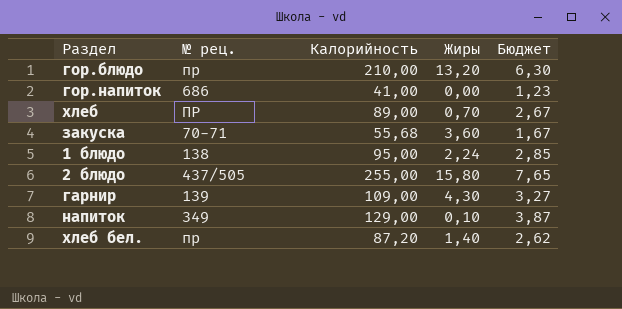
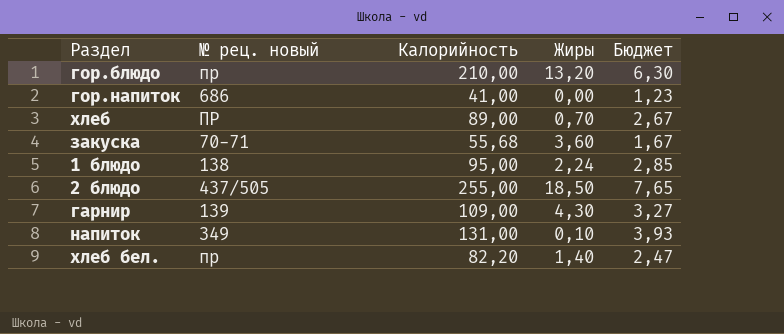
column name: № рец. -> № рец. новый
2 блюдо | Жиры: 15,80 -> 18,50
напиток | Калорийность: 129,00 -> 131,00
напиток | Бюджет: 3,87 -> 3,93
хлеб бел. | Калорийность: 87,20 -> 82,20
хлеб бел. | Бюджет: 2,62 -> 2,47

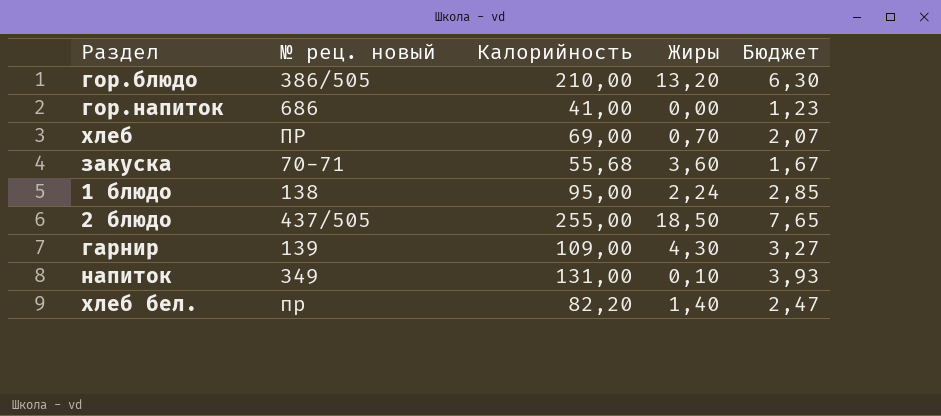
гор.блюдо | № рец. новый: пр -> 386/505
хлеб | Калорийность: 89,00 -> 69,00
хлеб | Бюджет: 2,67 -> 2,07

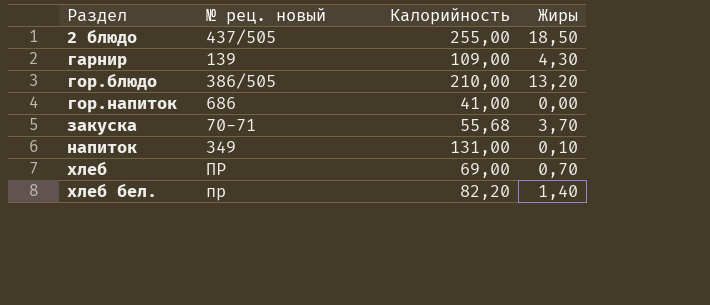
row order: none -> Раздел ascending
column Бюджет | formula: [Калорийность] * 0,03 -> none
row 1 блюдо: 138 | 95,00 | 2,24 | 2,85 -> none
закуска | Жиры: 3,60 -> 3,70

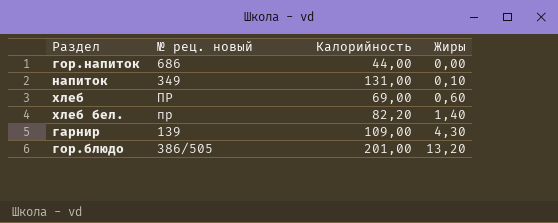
row order: Раздел ascending -> Жиры ascending
row 2 блюдо: 437/505 | 255,00 | 18,50 -> none
row закуска: 70-71 | 55,68 | 3,70 -> none
гор.напиток | Калорийность: 41,00 -> 44,00
хлеб | Жиры: 0,70 -> 0,60
гор.блюдо | Калорийность: 210,00 -> 201,00

